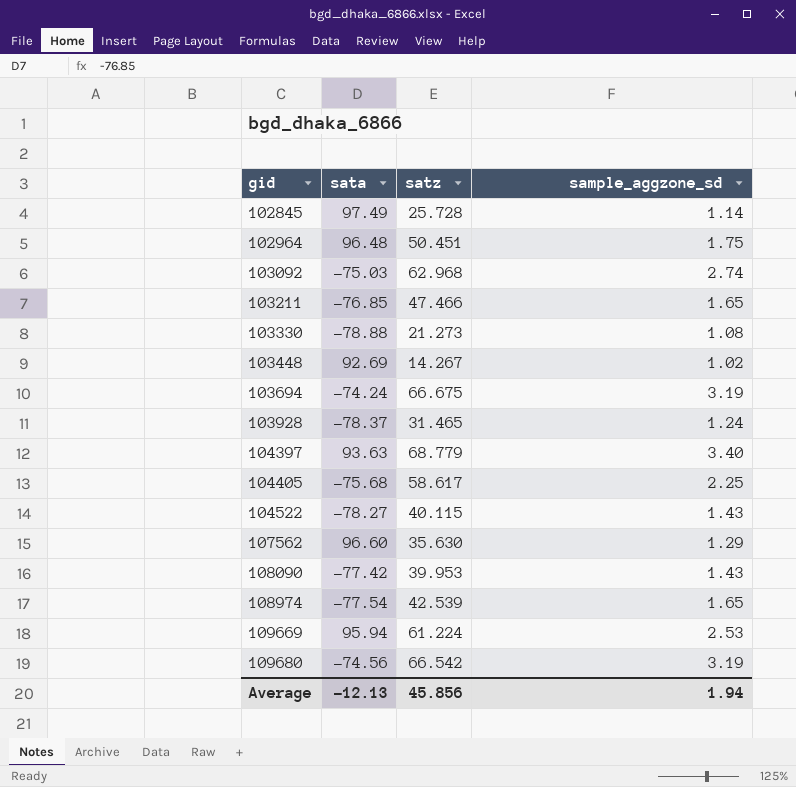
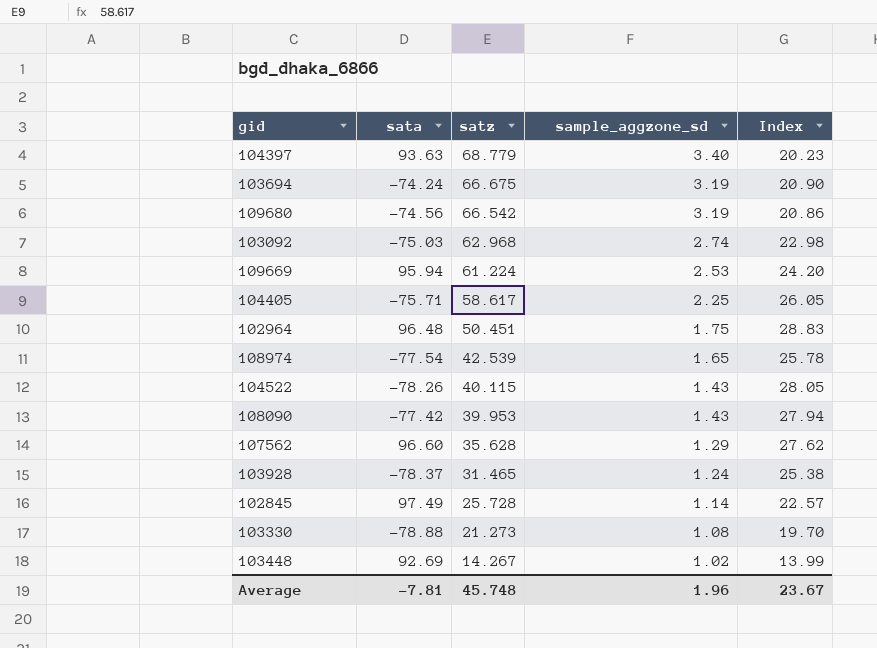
row order: gid ascending -> satz descending
column Index | formula: none -> [satz] / [sample_aggzone_sd]
row 103211: -76.85 | 47.466 | 1.65 -> none
104405 | sata: -75.68 -> -75.71
104522 | sata: -78.27 -> -78.26
107562 | satz: 35.630 -> 35.628
Average | sata: -12.13 -> -7.81
Average | satz: 45.856 -> 45.748
Average | sample_aggzone_sd: 1.94 -> 1.96

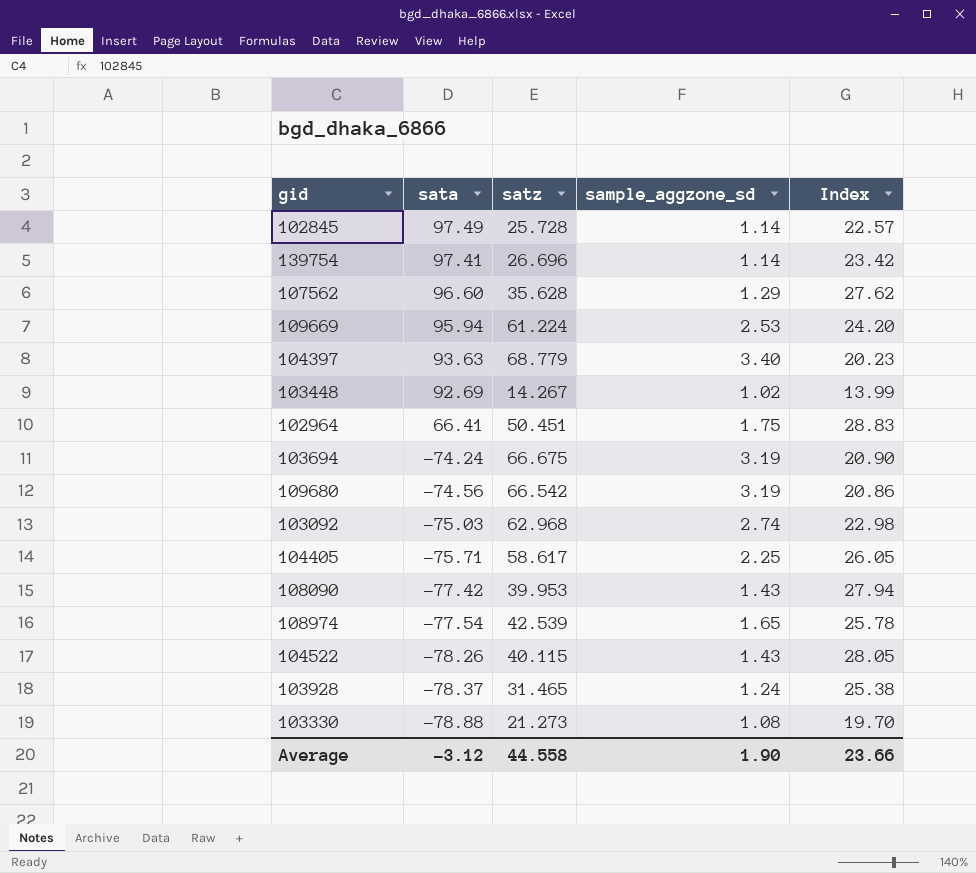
row order: satz descending -> sata descending
row 139754: none -> 97.41 | 26.696 | 1.14 | 23.42
102964 | sata: 96.48 -> 66.41
Average | sata: -7.81 -> -3.12
Average | satz: 45.748 -> 44.558
Average | sample_aggzone_sd: 1.96 -> 1.90
Average | Index: 23.67 -> 23.66

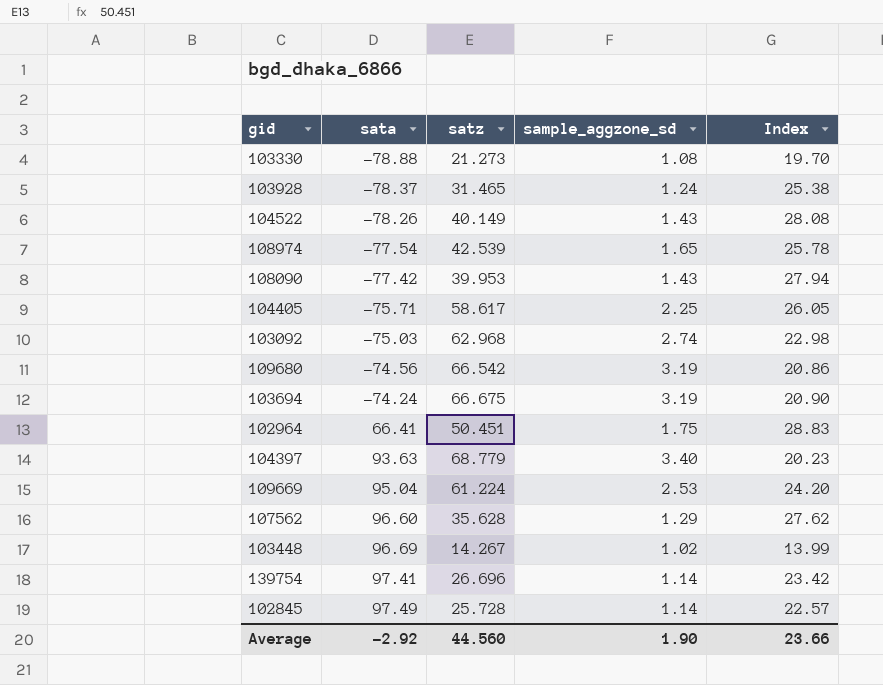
row order: sata descending -> sata ascending
104522 | satz: 40.115 -> 40.149
104522 | Index: 28.05 -> 28.08
109669 | sata: 95.94 -> 95.04
103448 | sata: 92.69 -> 96.69
Average | sata: -3.12 -> -2.92
Average | satz: 44.558 -> 44.560

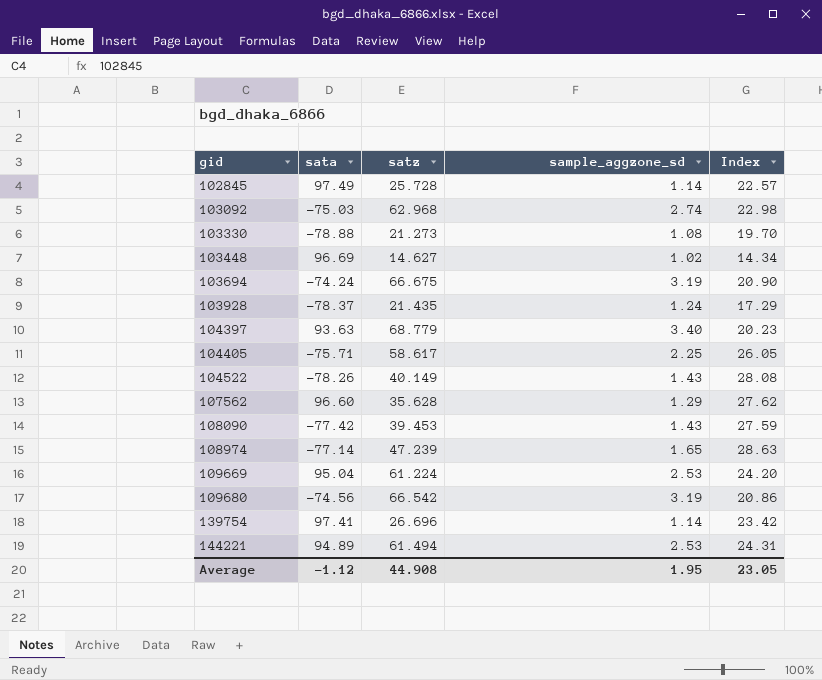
row order: sata ascending -> gid ascending
row 102964: 66.41 | 50.451 | 1.75 | 28.83 -> none
103448 | satz: 14.267 -> 14.627
103448 | Index: 13.99 -> 14.34
103928 | satz: 31.465 -> 21.435
103928 | Index: 25.38 -> 17.29
108090 | satz: 39.953 -> 39.453
108090 | Index: 27.94 -> 27.59
108974 | sata: -77.54 -> -77.14
108974 | satz: 42.539 -> 47.239
108974 | Index: 25.78 -> 28.63
row 144221: none -> 94.89 | 61.494 | 2.53 | 24.31
Average | sata: -2.92 -> -1.12
Average | satz: 44.560 -> 44.908
Average | sample_aggzone_sd: 1.90 -> 1.95
Average | Index: 23.66 -> 23.05

